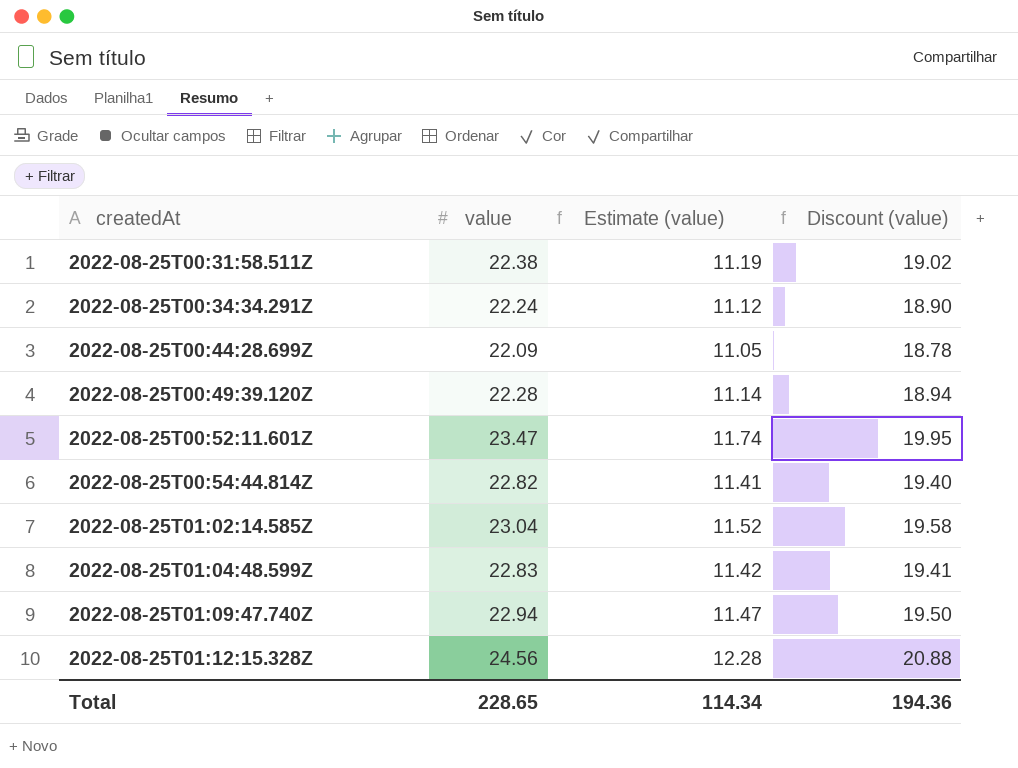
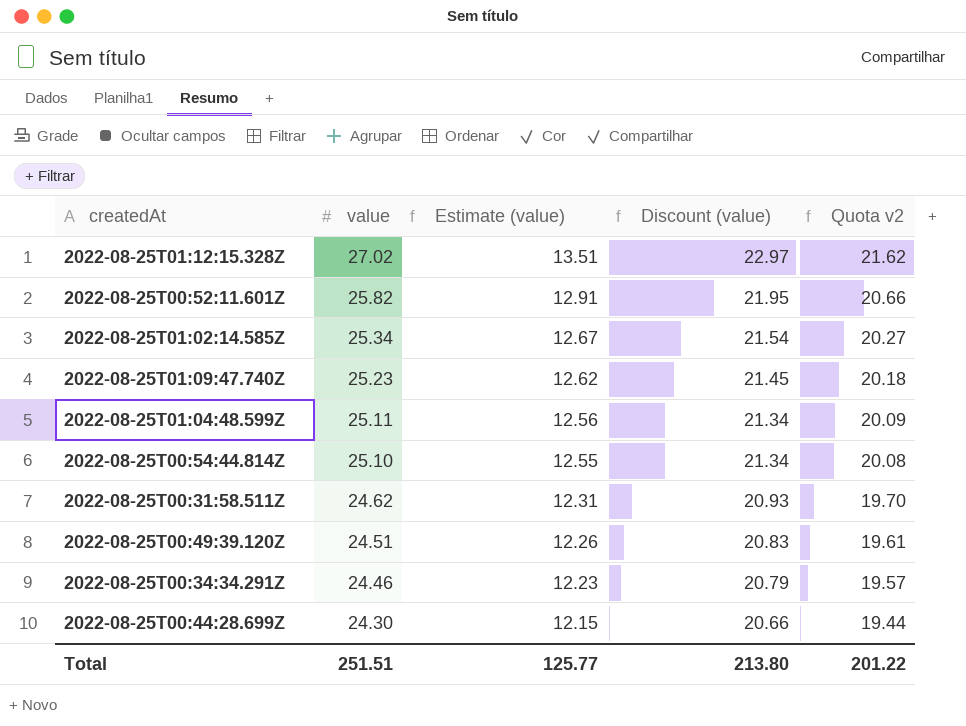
row order: createdAt ascending -> value descending
column Quota v2 | formula: none -> [value] * 0.8
2022-08-25T01:12:15.328Z | value: 24.56 -> 27.02
2022-08-25T01:12:15.328Z | Estimate (value): 12.28 -> 13.51
2022-08-25T01:12:15.328Z | Discount (value): 20.88 -> 22.97
2022-08-25T00:52:11.601Z | value: 23.47 -> 25.82
2022-08-25T00:52:11.601Z | Estimate (value): 11.74 -> 12.91
2022-08-25T00:52:11.601Z | Discount (value): 19.95 -> 21.95
2022-08-25T01:02:14.585Z | value: 23.04 -> 25.34
2022-08-25T01:02:14.585Z | Estimate (value): 11.52 -> 12.67
2022-08-25T01:02:14.585Z | Discount (value): 19.58 -> 21.54
2022-08-25T01:09:47.740Z | value: 22.94 -> 25.23
2022-08-25T01:09:47.740Z | Estimate (value): 11.47 -> 12.62
2022-08-25T01:09:47.740Z | Discount (value): 19.50 -> 21.45
2022-08-25T01:04:48.599Z | value: 22.83 -> 25.11
2022-08-25T01:04:48.599Z | Estimate (value): 11.42 -> 12.56
2022-08-25T01:04:48.599Z | Discount (value): 19.41 -> 21.34
2022-08-25T00:54:44.814Z | value: 22.82 -> 25.10
2022-08-25T00:54:44.814Z | Estimate (value): 11.41 -> 12.55
2022-08-25T00:54:44.814Z | Discount (value): 19.40 -> 21.34
2022-08-25T00:31:58.511Z | value: 22.38 -> 24.62
2022-08-25T00:31:58.511Z | Estimate (value): 11.19 -> 12.31
2022-08-25T00:31:58.511Z | Discount (value): 19.02 -> 20.93
2022-08-25T00:49:39.120Z | value: 22.28 -> 24.51
2022-08-25T00:49:39.120Z | Estimate (value): 11.14 -> 12.26
2022-08-25T00:49:39.120Z | Discount (value): 18.94 -> 20.83
2022-08-25T00:34:34.291Z | value: 22.24 -> 24.46
2022-08-25T00:34:34.291Z | Estimate (value): 11.12 -> 12.23
2022-08-25T00:34:34.291Z | Discount (value): 18.90 -> 20.79
2022-08-25T00:44:28.699Z | value: 22.09 -> 24.30
2022-08-25T00:44:28.699Z | Estimate (value): 11.05 -> 12.15
2022-08-25T00:44:28.699Z | Discount (value): 18.78 -> 20.66
Total | value: 228.65 -> 251.51
Total | Estimate (value): 114.34 -> 125.77
Total | Discount (value): 194.36 -> 213.80

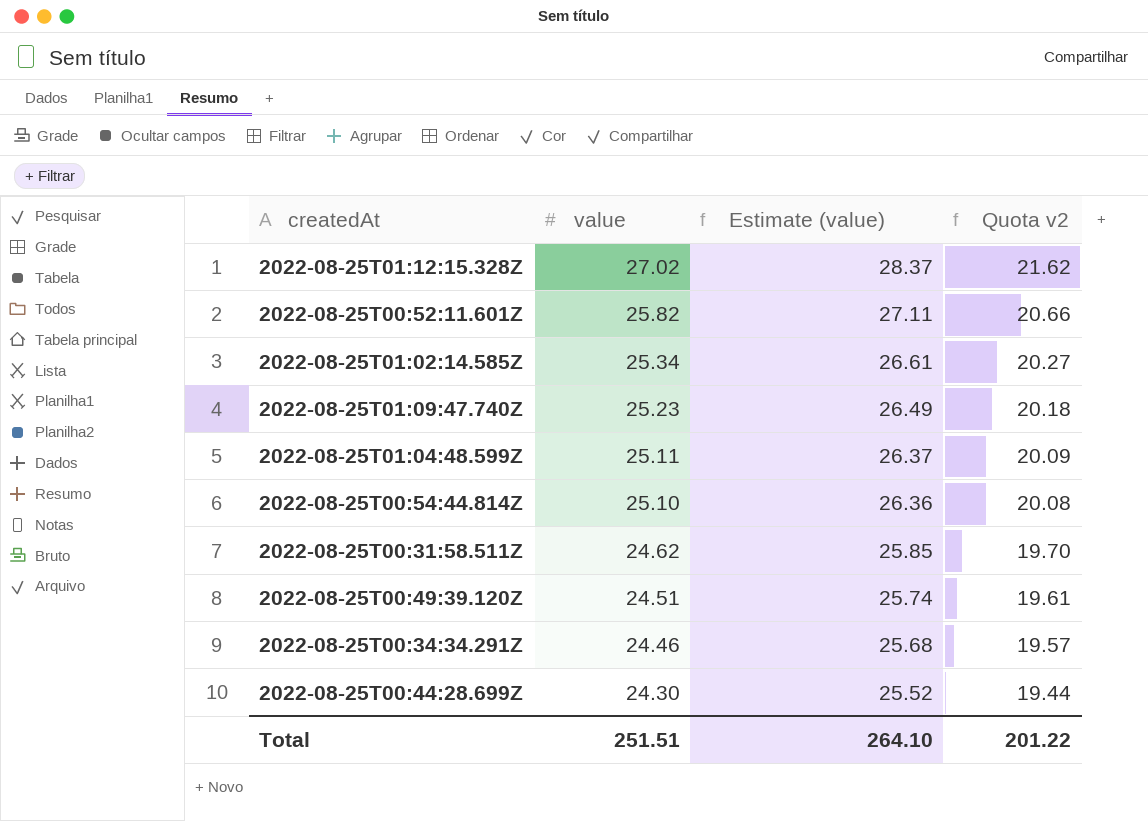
column Discount (value) | formula: [value] * 0.85 -> none
column Estimate (value) | formula: [value] * 0.5 -> [value] * 1.05
Total | Estimate (value): 125.77 -> 264.10

